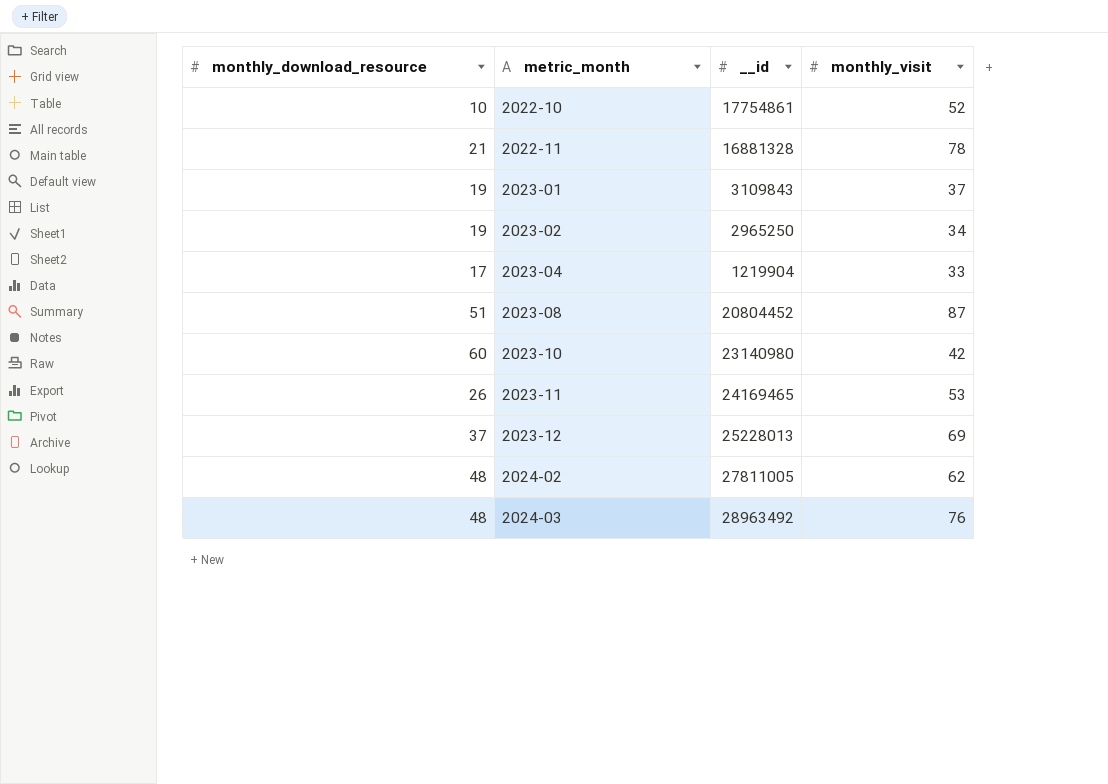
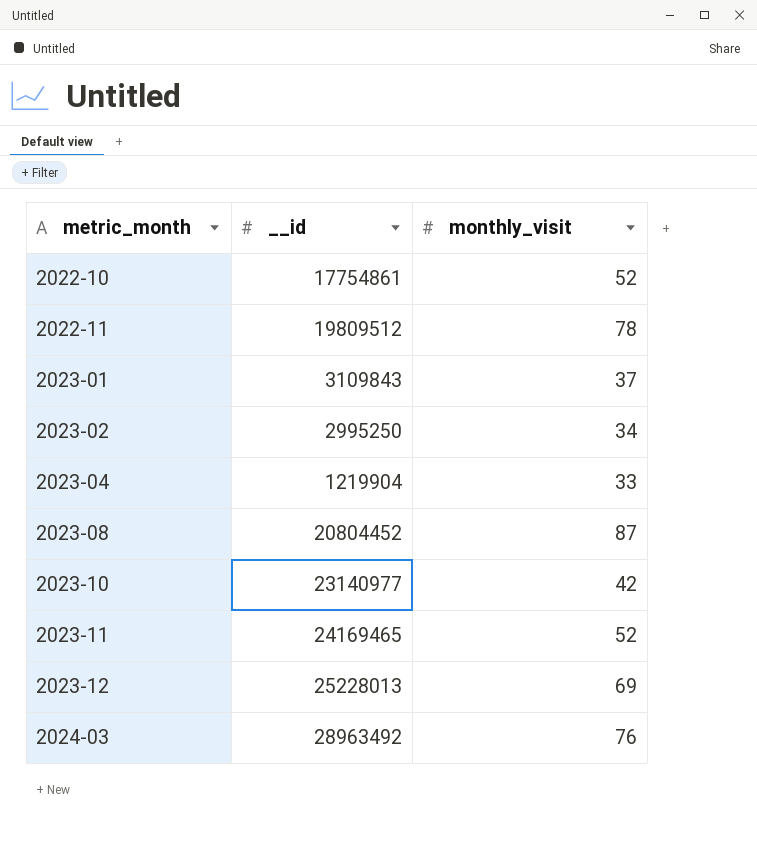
column monthly_download_resource | position: 1 -> none
row 2024-02: 48 | 27811005 | 62 -> none
2022-11 | __id: 16881328 -> 19809512
2023-02 | __id: 2965250 -> 2995250
2023-10 | __id: 23140980 -> 23140977
2023-11 | monthly_visit: 53 -> 52

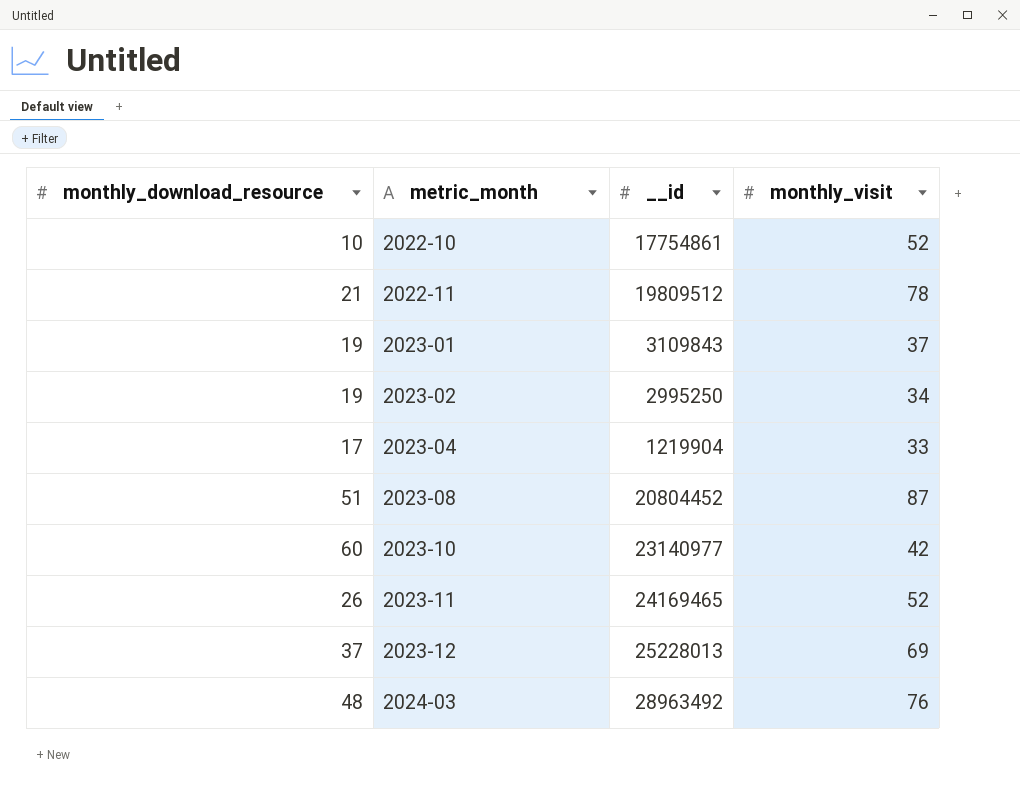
column monthly_download_resource | position: none -> 1

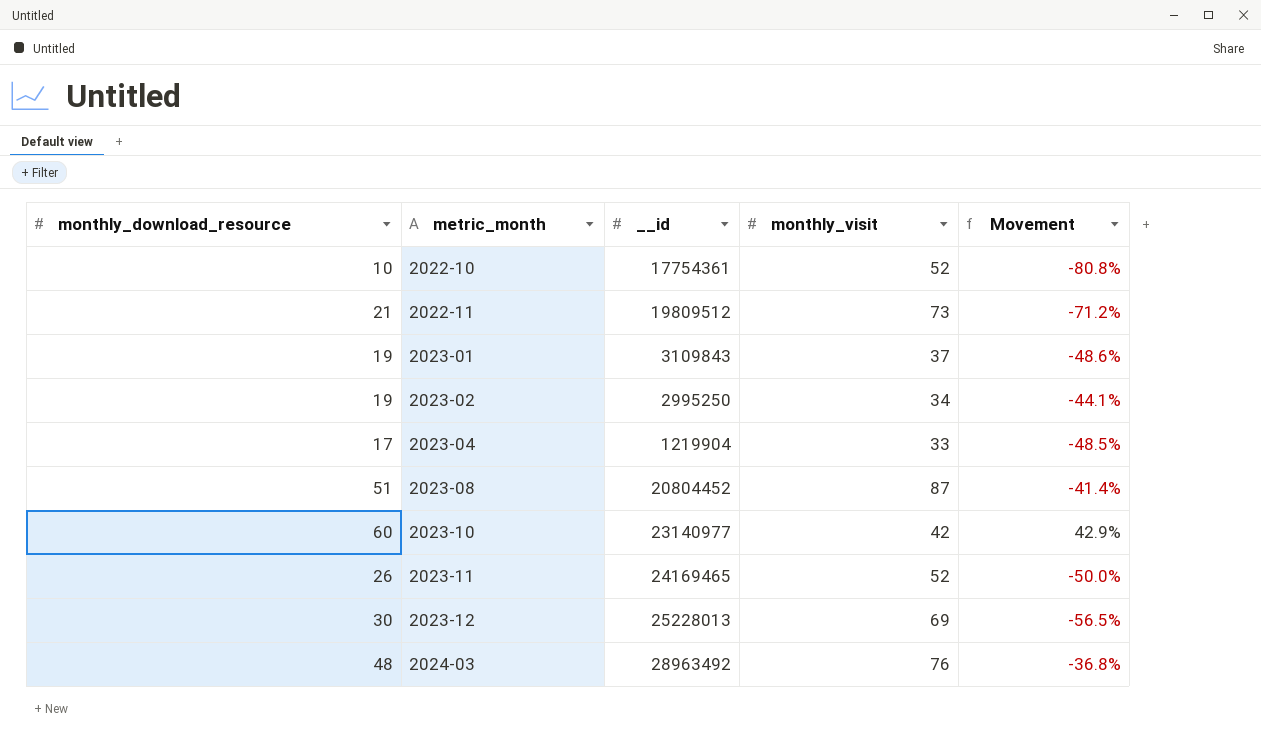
column Movement | formula: none -> ([monthly_download_resource] - [monthly_visit]) / [monthly_visit]
2022-10 | __id: 17754861 -> 17754361
2022-11 | monthly_visit: 78 -> 73
2023-12 | monthly_download_resource: 37 -> 30

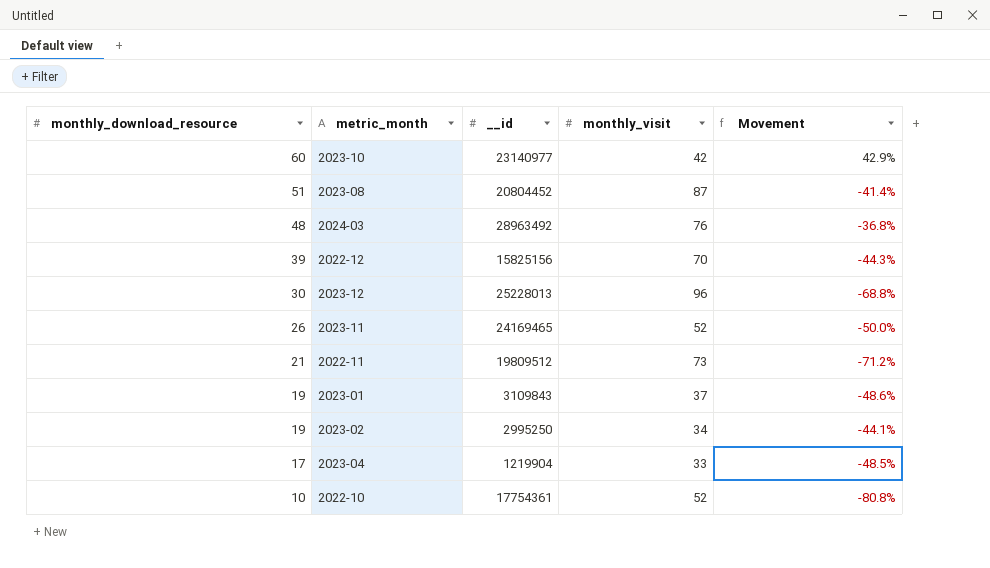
row order: metric_month ascending -> monthly_download_resource descending
row 2022-12: none -> 39 | 15825156 | 70 | -44.3%
2023-12 | monthly_visit: 69 -> 96
2023-12 | Movement: -56.5% -> -68.8%

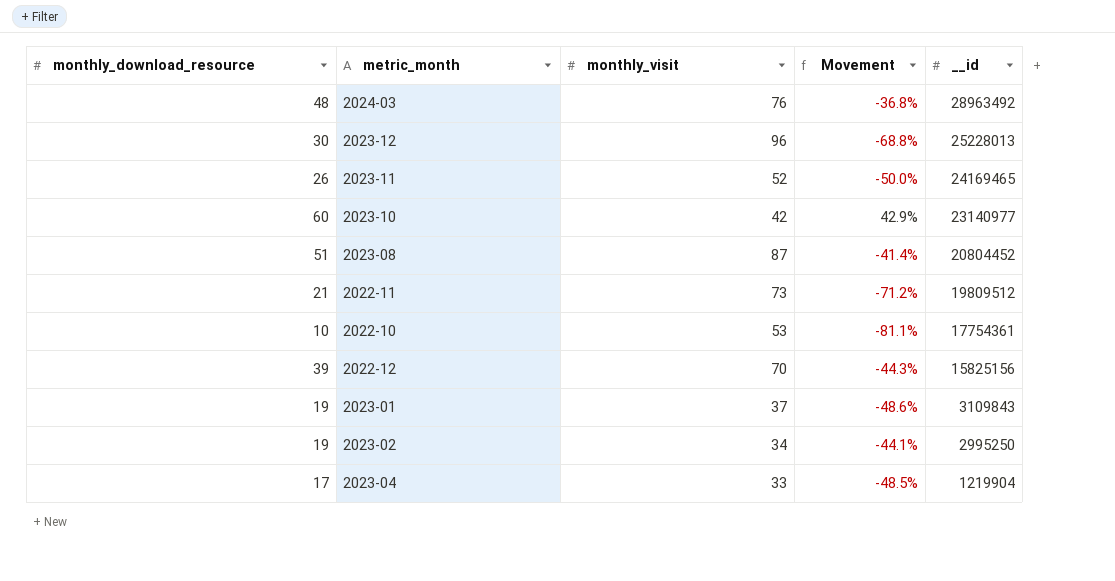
row order: monthly_download_resource descending -> __id descending
column __id | position: 3 -> 5
2022-10 | monthly_visit: 52 -> 53
2022-10 | Movement: -80.8% -> -81.1%

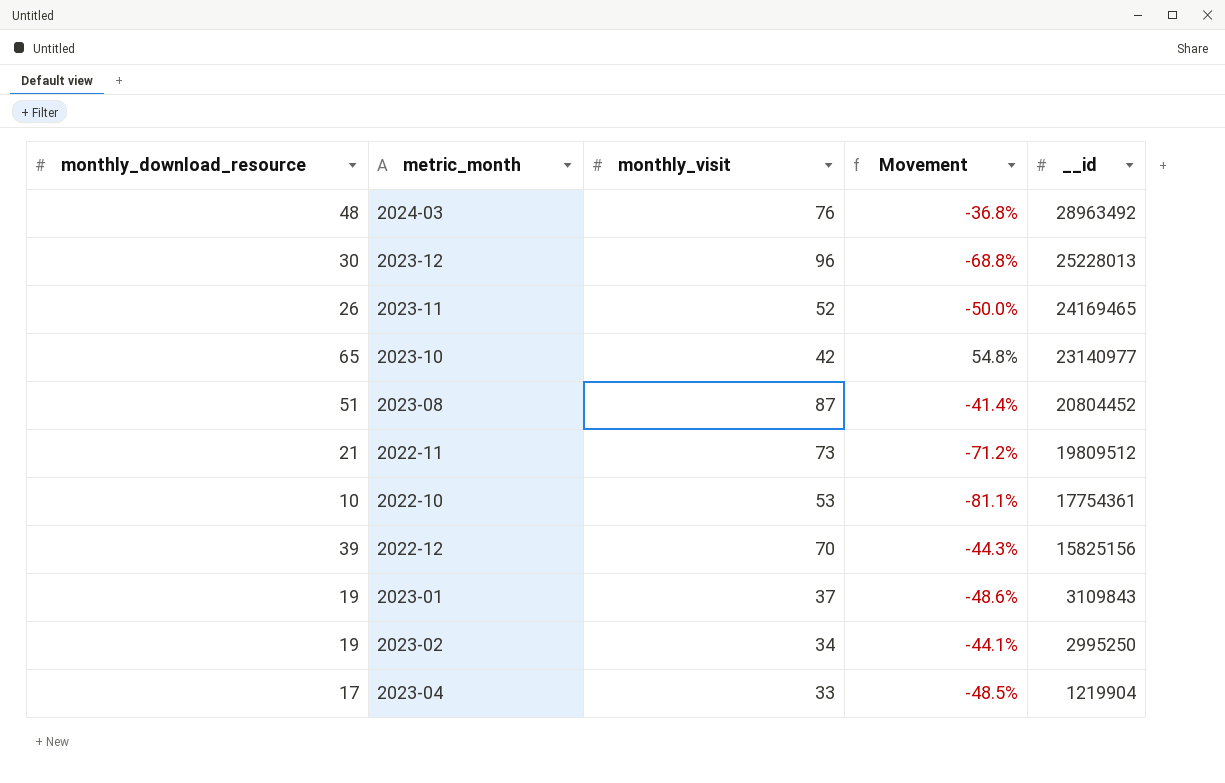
2023-10 | monthly_download_resource: 60 -> 65
2023-10 | Movement: 42.9% -> 54.8%

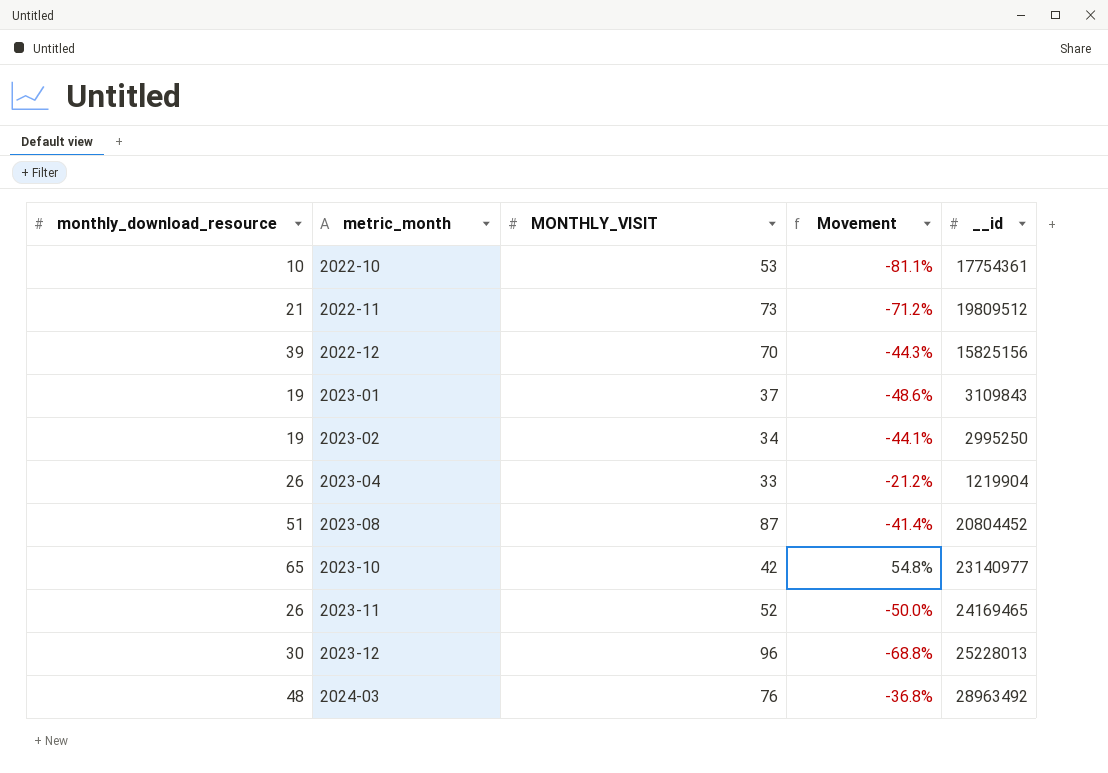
row order: __id descending -> metric_month ascending
column name: monthly_visit -> MONTHLY_VISIT
2023-04 | monthly_download_resource: 17 -> 26
2023-04 | Movement: -48.5% -> -21.2%

